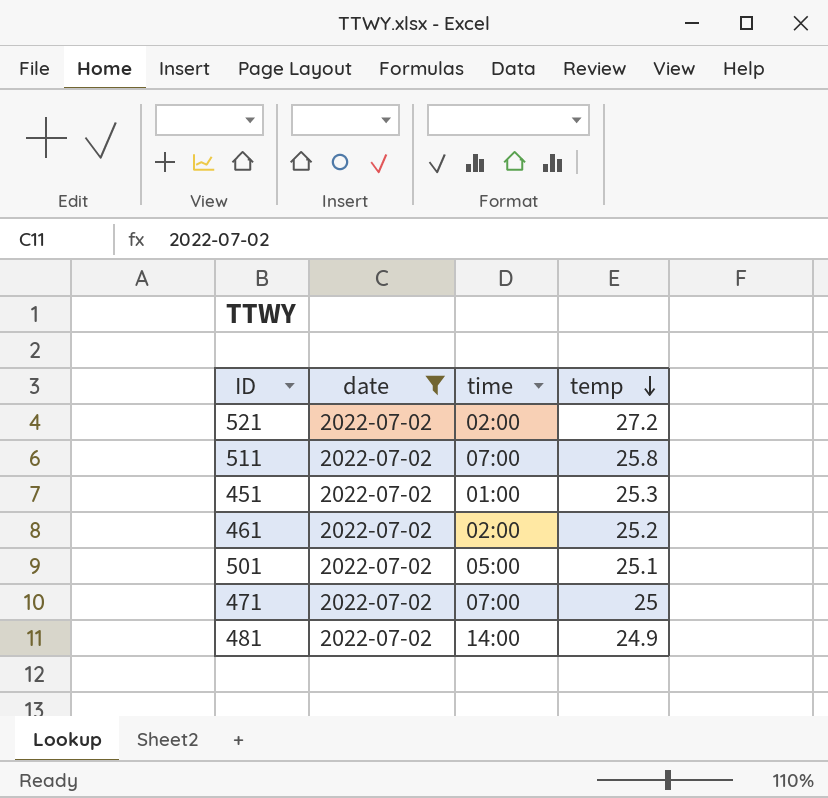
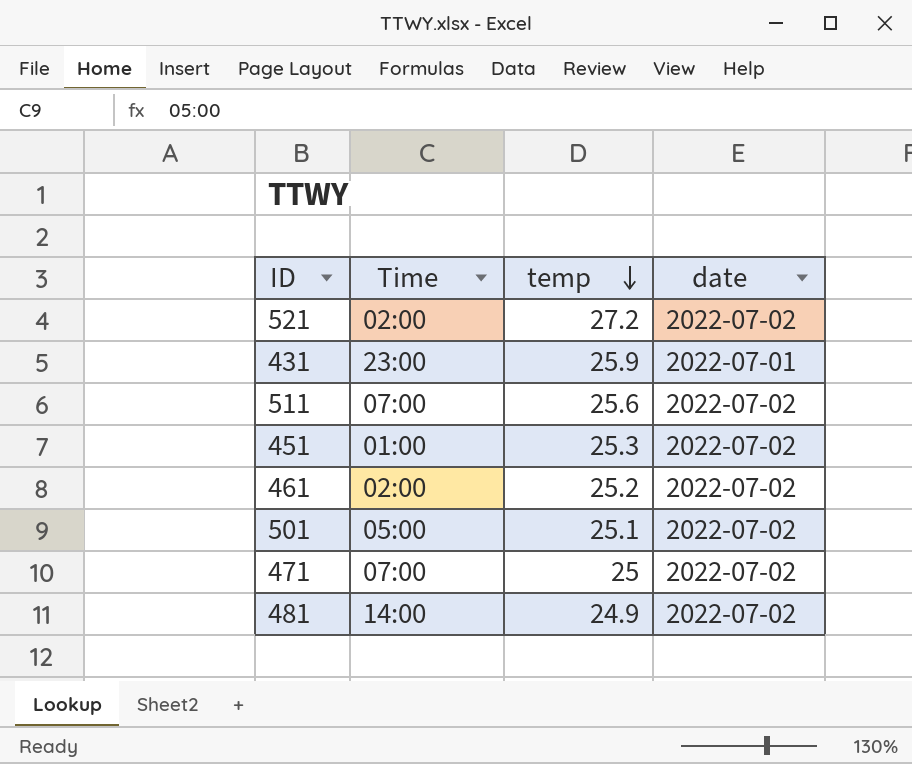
filter: date = 2022-07-02 -> none
column name: time -> Time
column date | position: 2 -> 4
511 | temp: 25.8 -> 25.6

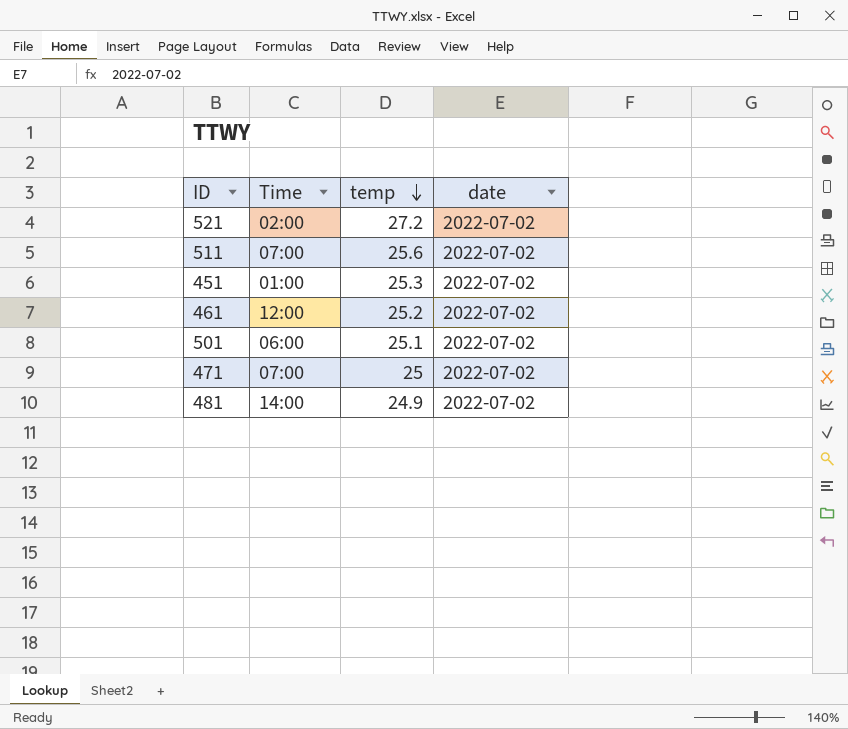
row 431: 23:00 | 25.9 | 2022-07-01 -> none
461 | Time: 02:00 -> 12:00
501 | Time: 05:00 -> 06:00

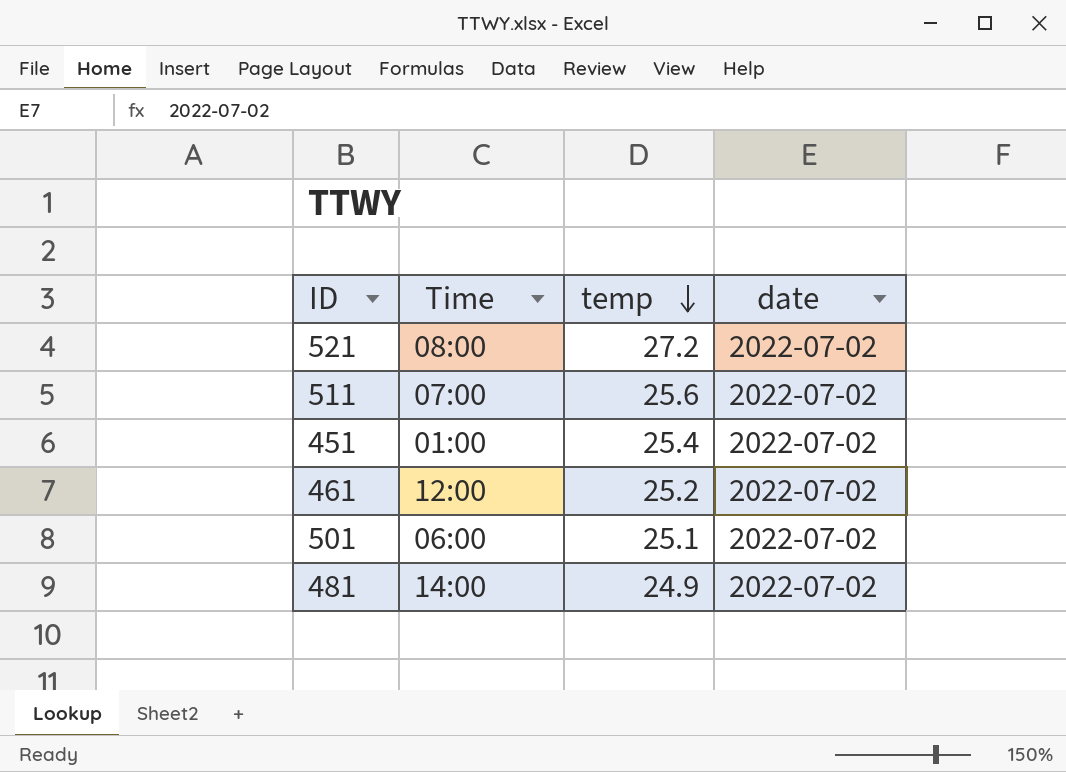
row 471: 07:00 | 25 | 2022-07-02 -> none
521 | Time: 02:00 -> 08:00
451 | temp: 25.3 -> 25.4

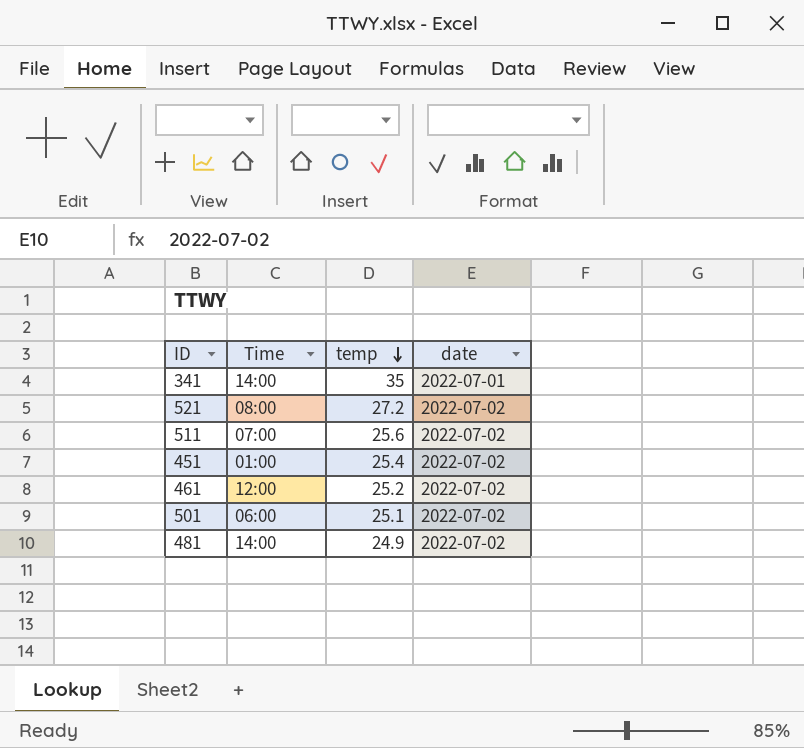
row 341: none -> 14:00 | 35 | 2022-07-01

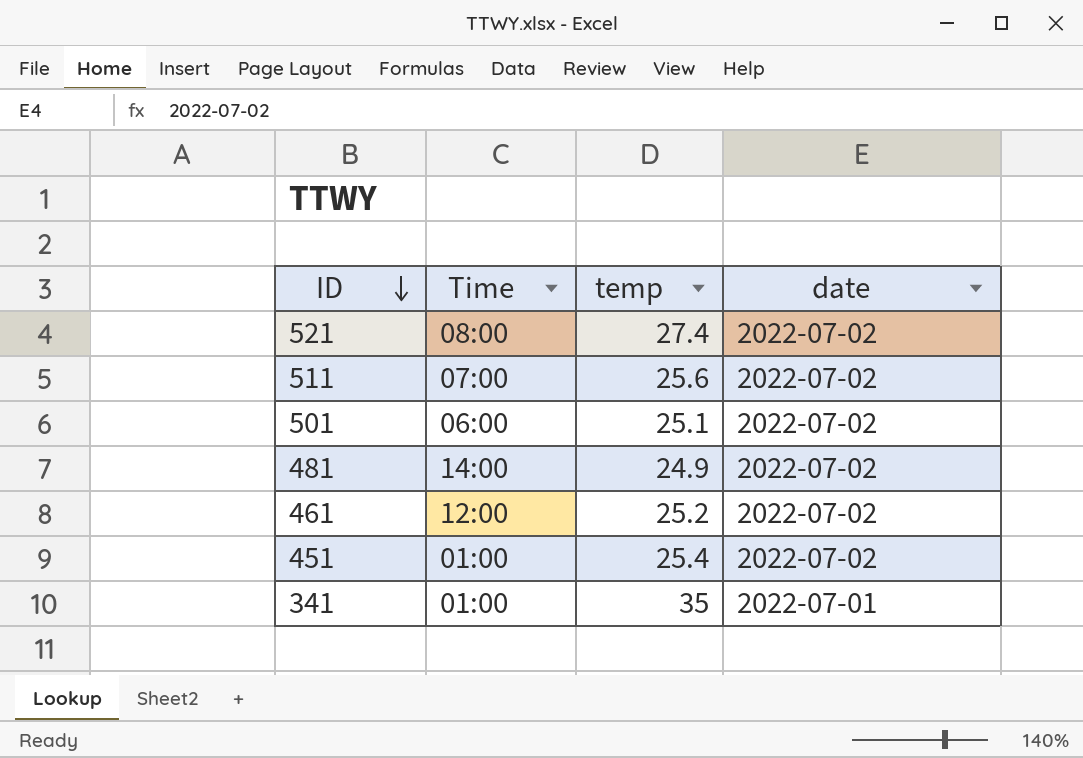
row order: temp descending -> ID descending
521 | temp: 27.2 -> 27.4
341 | Time: 14:00 -> 01:00

